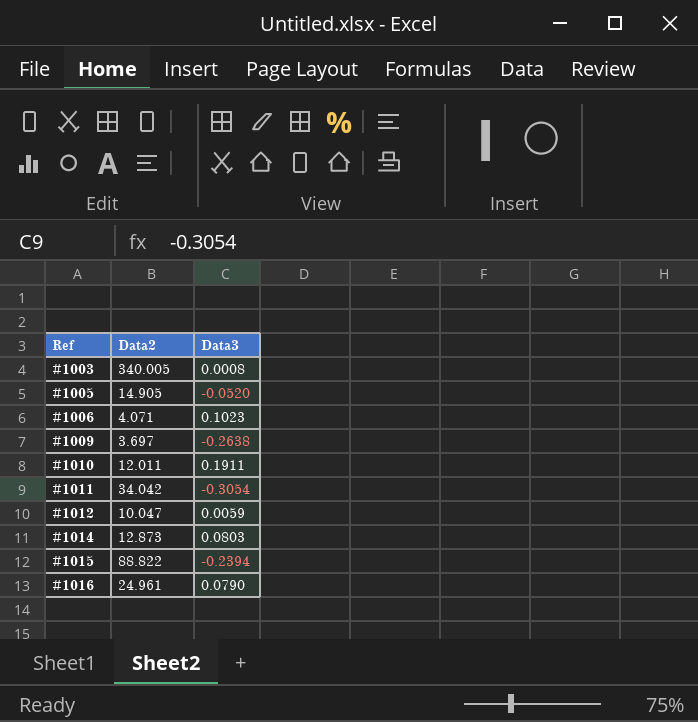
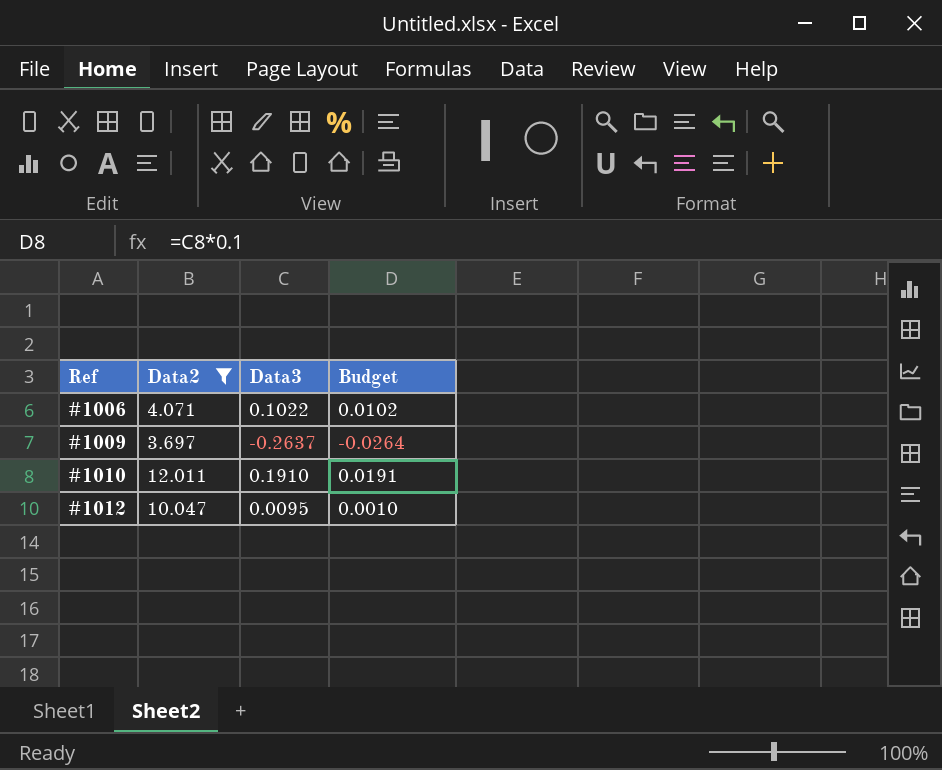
filter: none -> Data2 <= 12.011
column Budget | formula: none -> [Data3] * 0.1
#1006 | Data3: 0.1023 -> 0.1022
#1009 | Data3: -0.2638 -> -0.2637
#1010 | Data3: 0.1911 -> 0.1910
#1012 | Data3: 0.0059 -> 0.0095

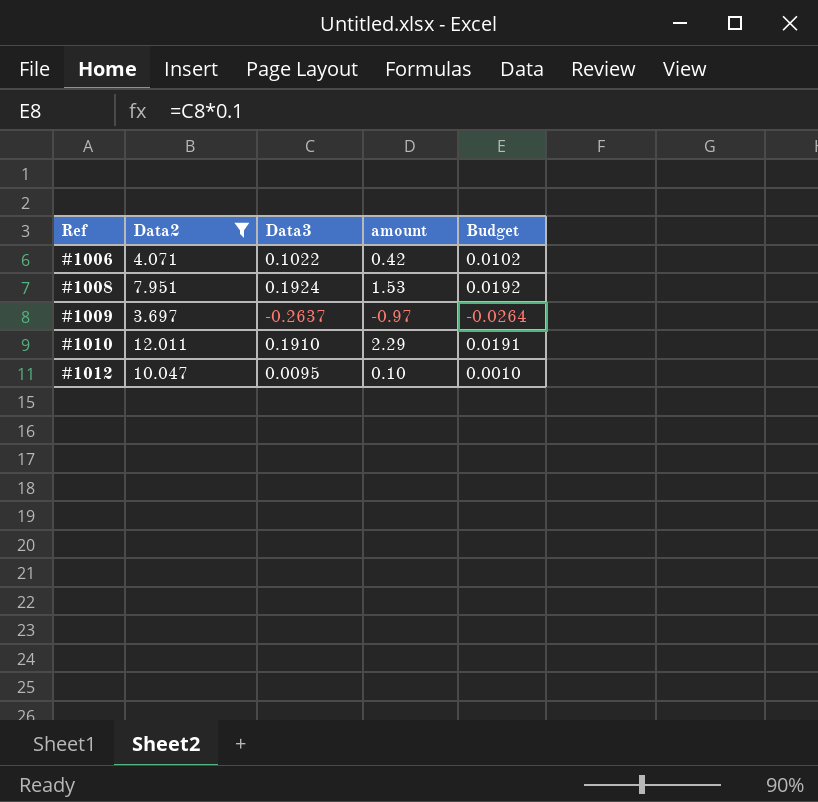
column amount | formula: none -> [Data2] * [Data3]
row #1008: none -> 7.951 | 0.1924 | 1.53 | 0.0192

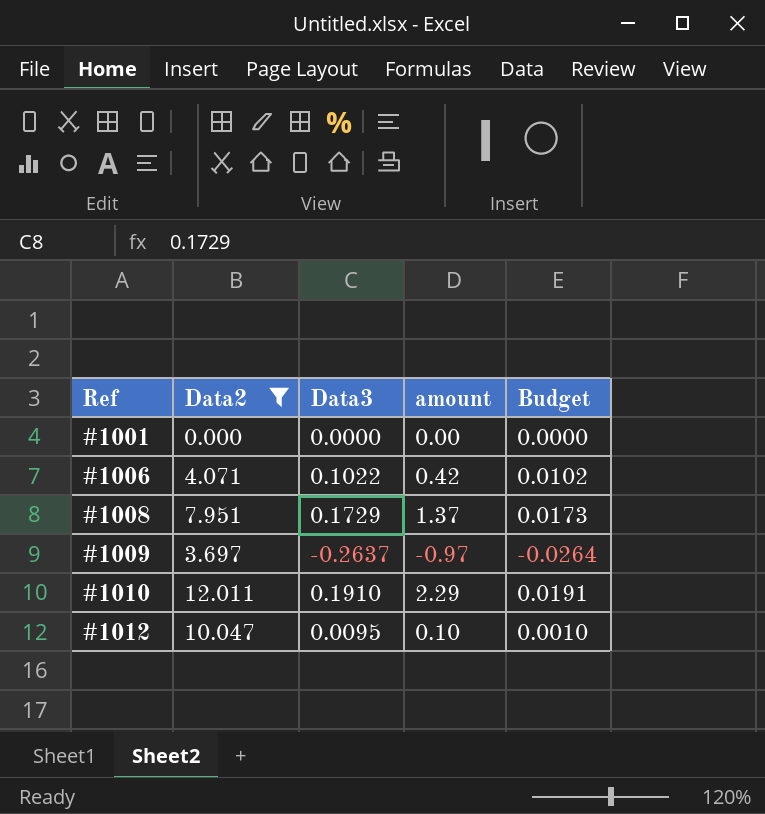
row #1001: none -> 0.000 | 0.0000 | 0.00 | 0.0000
#1008 | Data3: 0.1924 -> 0.1729
#1008 | amount: 1.53 -> 1.37
#1008 | Budget: 0.0192 -> 0.0173

